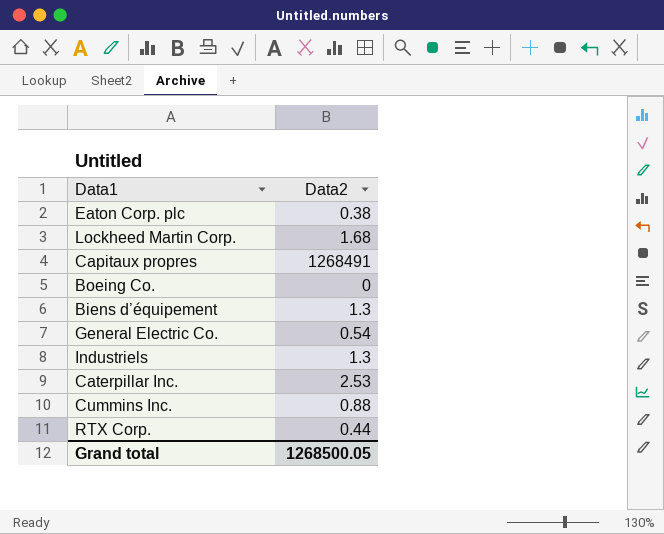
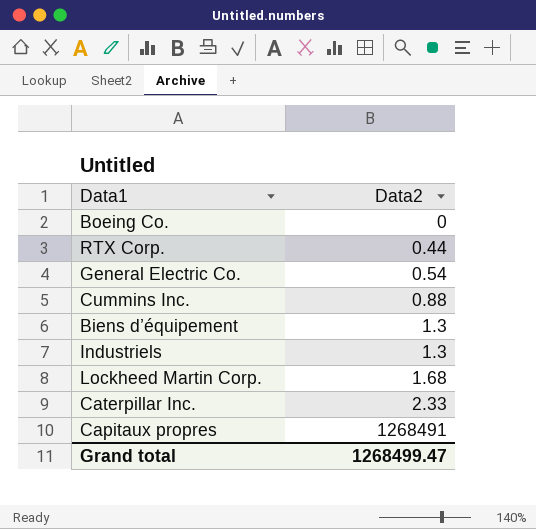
row order: none -> Data2 ascending
row Eaton Corp. plc: 0.38 -> none
Caterpillar Inc. | Data2: 2.53 -> 2.33
Grand total | Data2: 1268500.05 -> 1268499.47

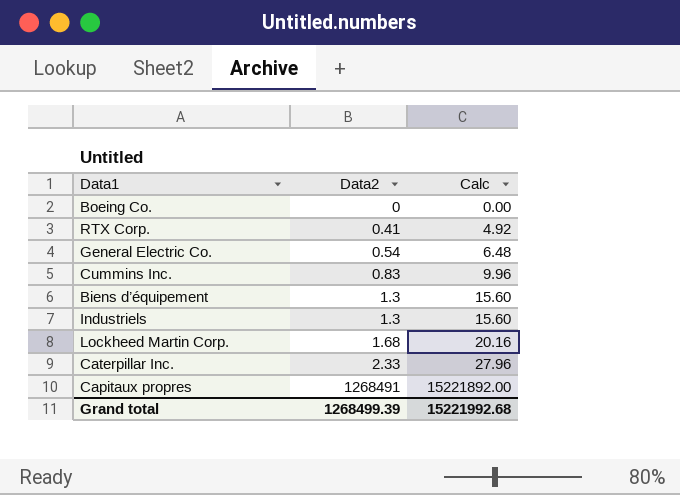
column Calc | formula: none -> [Data2] * 12
RTX Corp. | Data2: 0.44 -> 0.41
Cummins Inc. | Data2: 0.88 -> 0.83
Grand total | Data2: 1268499.47 -> 1268499.39

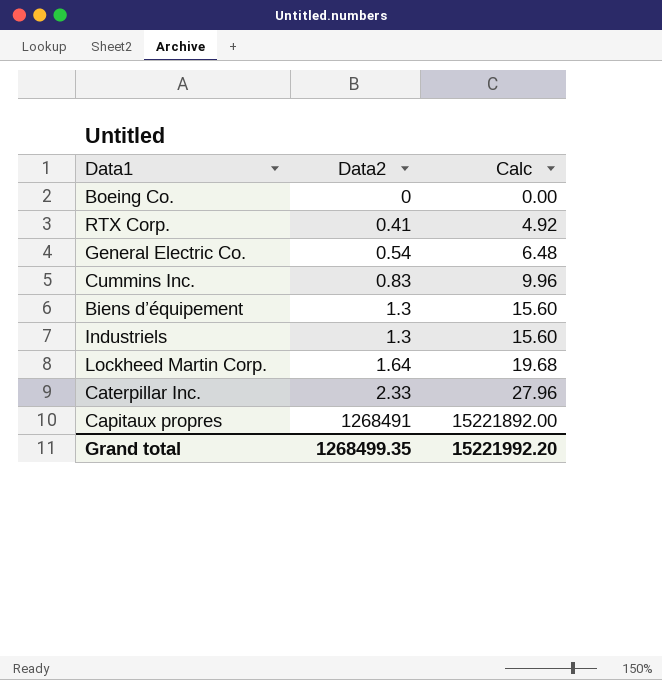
Lockheed Martin Corp. | Data2: 1.68 -> 1.64
Lockheed Martin Corp. | Calc: 20.16 -> 19.68
Grand total | Data2: 1268499.39 -> 1268499.35
Grand total | Calc: 15221992.68 -> 15221992.20

